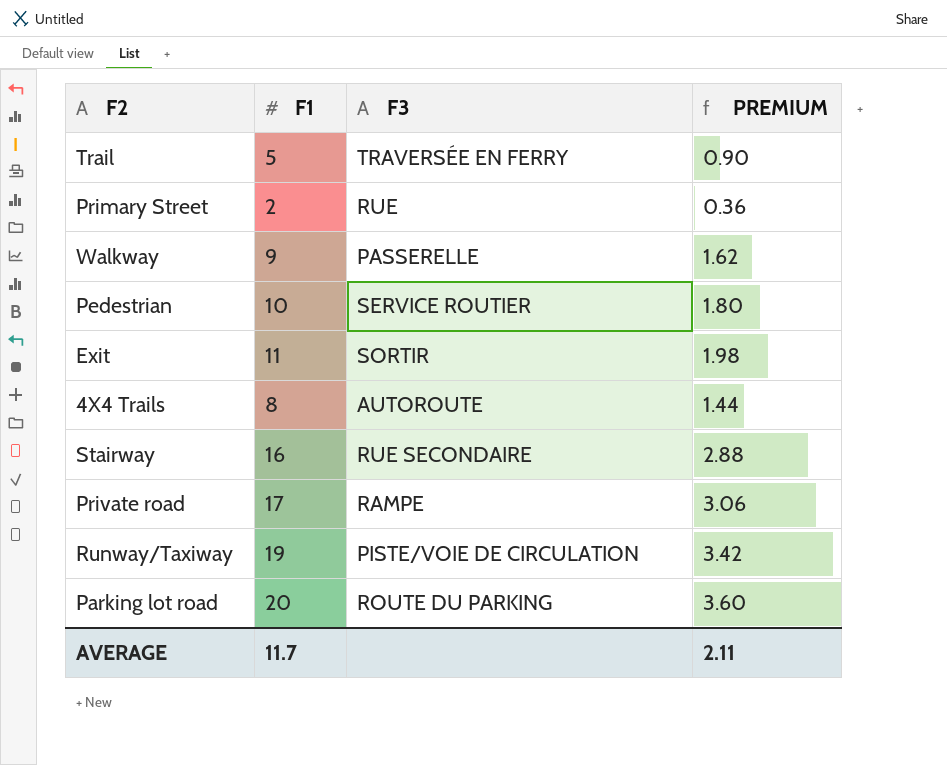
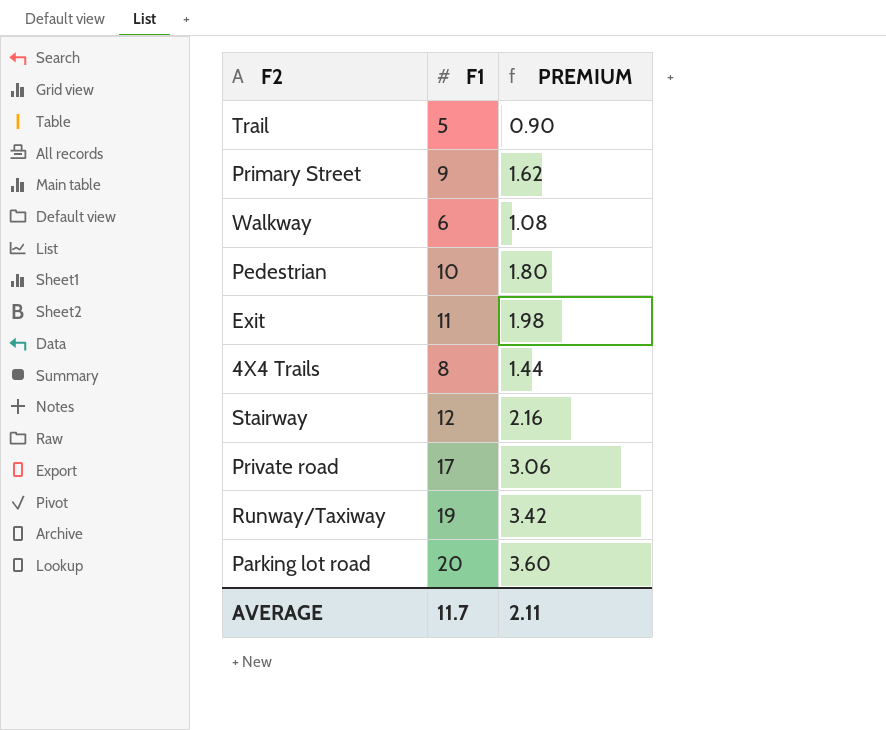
column F3 | position: 3 -> none
Primary Street | F1: 2 -> 9
Primary Street | PREMIUM: 0.36 -> 1.62
Walkway | F1: 9 -> 6
Walkway | PREMIUM: 1.62 -> 1.08
Stairway | F1: 16 -> 12
Stairway | PREMIUM: 2.88 -> 2.16

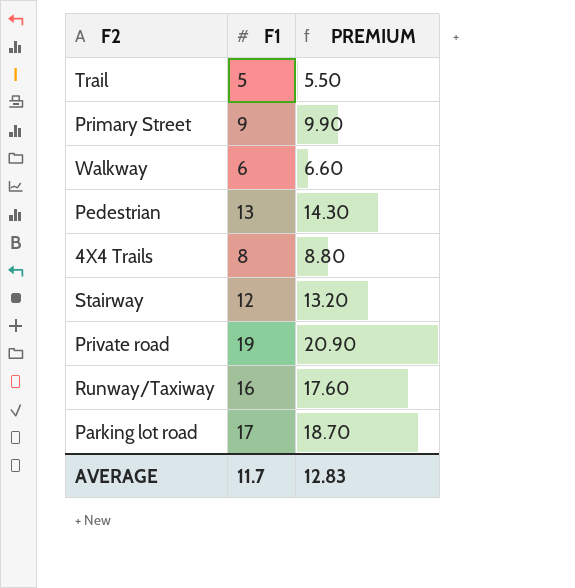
column PREMIUM | formula: [F1] * 0.18 -> [F1] * 1.1
row Exit: 11 | 1.98 -> none
Pedestrian | F1: 10 -> 13
Private road | F1: 17 -> 19
Runway/Taxiway | F1: 19 -> 16
Parking lot road | F1: 20 -> 17
AVERAGE | PREMIUM: 2.11 -> 12.83

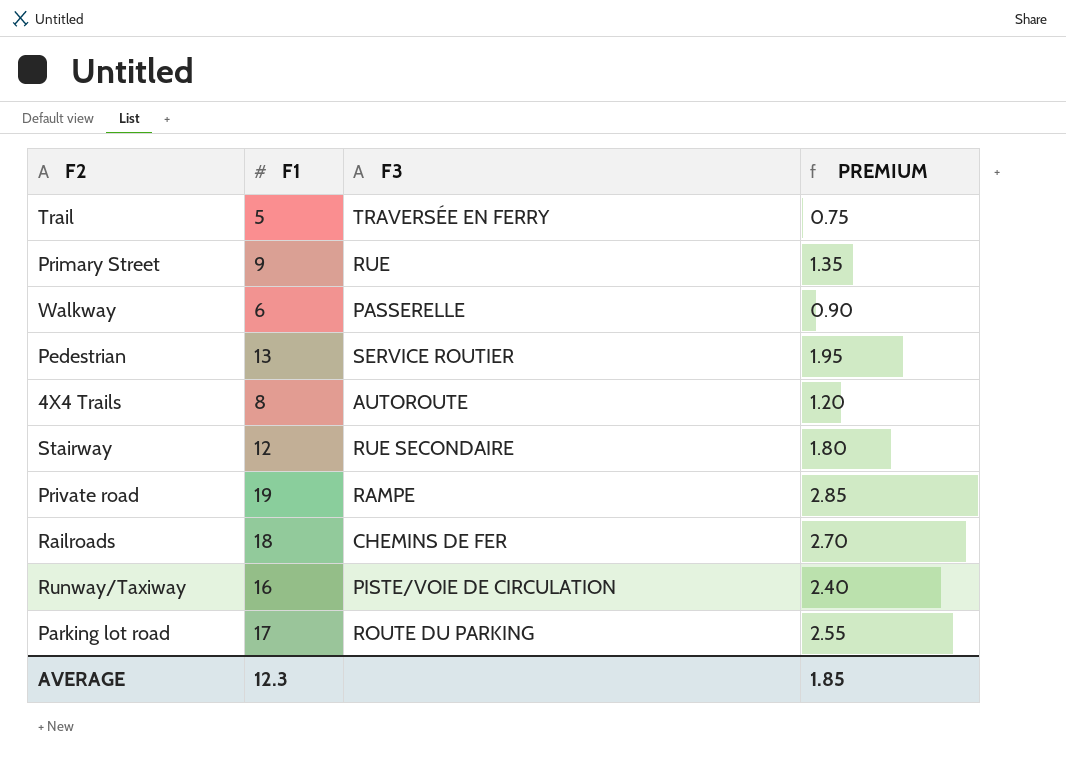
column F3 | position: none -> 3
column PREMIUM | formula: [F1] * 1.1 -> [F1] * 0.15
row Railroads: none -> 18 | CHEMINS DE FER | 2.70
AVERAGE | F1: 11.7 -> 12.3
AVERAGE | PREMIUM: 12.83 -> 1.85

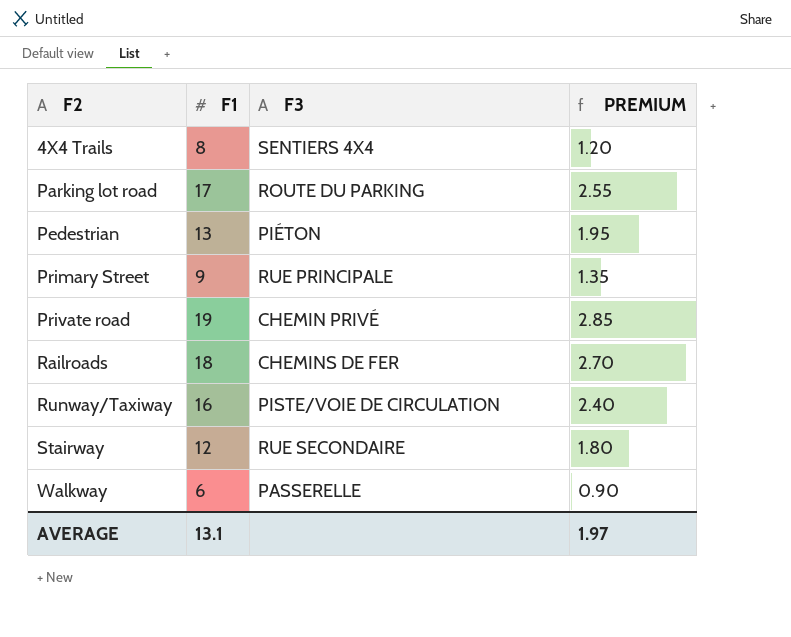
row order: none -> F2 ascending
row Trail: 5 | TRAVERSÉE EN FERRY | 0.75 -> none
4X4 Trails | F3: AUTOROUTE -> SENTIERS 4X4
Pedestrian | F3: SERVICE ROUTIER -> PIÉTON
Primary Street | F3: RUE -> RUE PRINCIPALE
Private road | F3: RAMPE -> CHEMIN PRIVÉ
AVERAGE | F1: 12.3 -> 13.1
AVERAGE | PREMIUM: 1.85 -> 1.97

